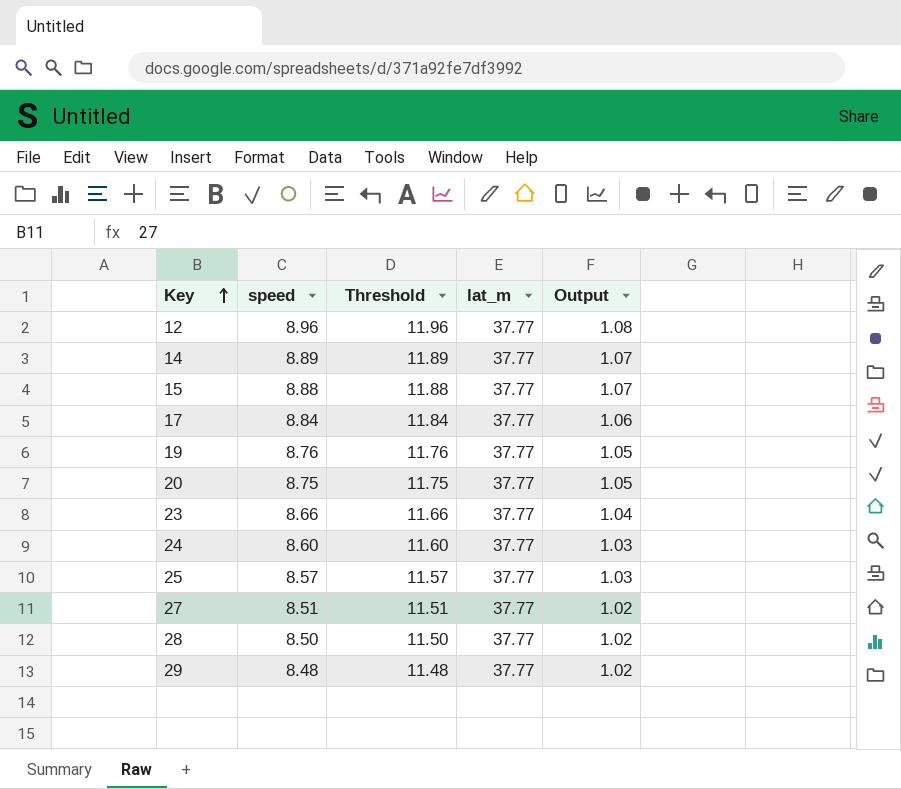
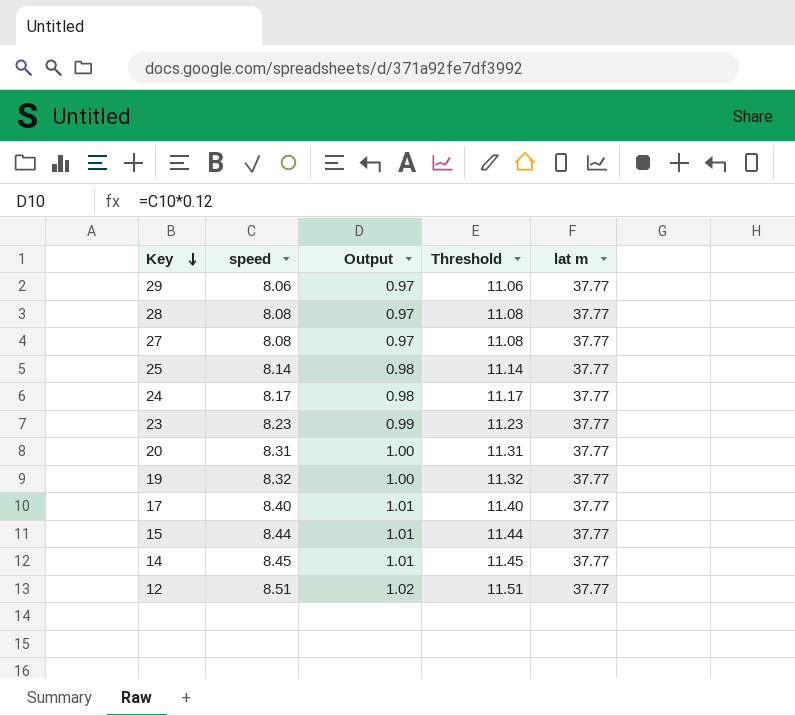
row order: Key ascending -> Key descending
column Output | position: 5 -> 3
column name: lat_m -> lat m
29 | speed: 8.48 -> 8.06
29 | Output: 1.02 -> 0.97
29 | Threshold: 11.48 -> 11.06
28 | speed: 8.50 -> 8.08
28 | Output: 1.02 -> 0.97
28 | Threshold: 11.50 -> 11.08
27 | speed: 8.51 -> 8.08
27 | Output: 1.02 -> 0.97
27 | Threshold: 11.51 -> 11.08
25 | speed: 8.57 -> 8.14
25 | Output: 1.03 -> 0.98
25 | Threshold: 11.57 -> 11.14
24 | speed: 8.60 -> 8.17
24 | Output: 1.03 -> 0.98
24 | Threshold: 11.60 -> 11.17
23 | speed: 8.66 -> 8.23
23 | Output: 1.04 -> 0.99
23 | Threshold: 11.66 -> 11.23
20 | speed: 8.75 -> 8.31
20 | Output: 1.05 -> 1.00
20 | Threshold: 11.75 -> 11.31
19 | speed: 8.76 -> 8.32
19 | Output: 1.05 -> 1.00
19 | Threshold: 11.76 -> 11.32
17 | speed: 8.84 -> 8.40
17 | Output: 1.06 -> 1.01
17 | Threshold: 11.84 -> 11.40
15 | speed: 8.88 -> 8.44
15 | Output: 1.07 -> 1.01
15 | Threshold: 11.88 -> 11.44
14 | speed: 8.89 -> 8.45
14 | Output: 1.07 -> 1.01
14 | Threshold: 11.89 -> 11.45
12 | speed: 8.96 -> 8.51
12 | Output: 1.08 -> 1.02
12 | Threshold: 11.96 -> 11.51

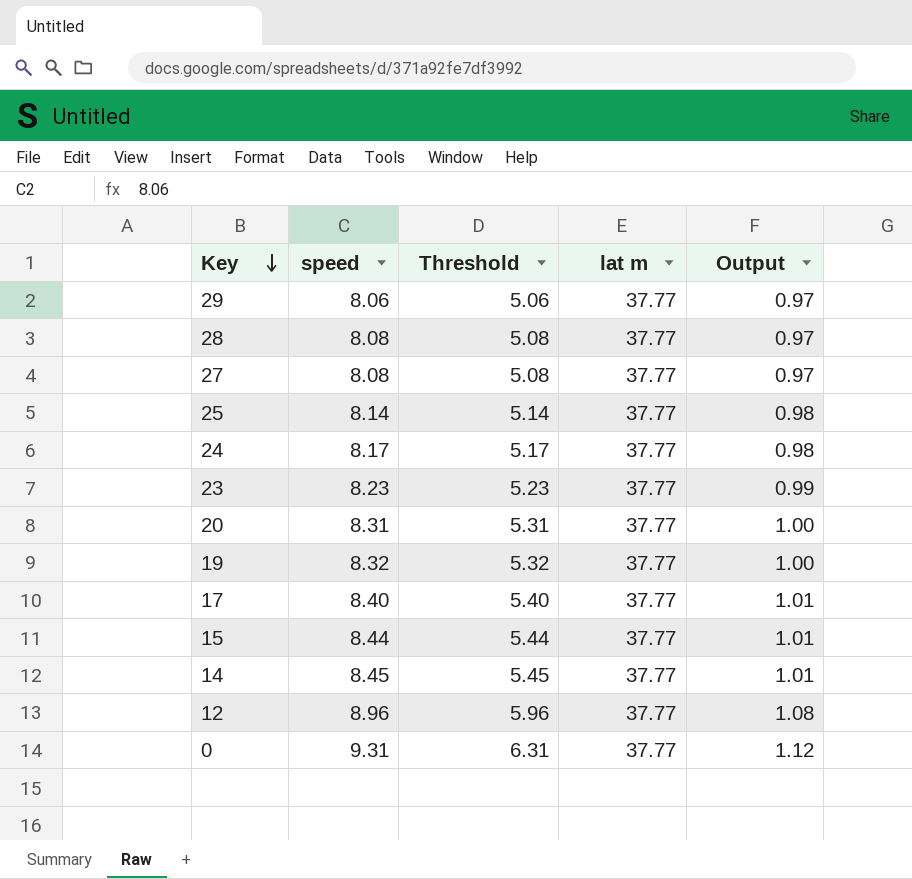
column Threshold | formula: [speed] + 3 -> [speed] - 3
column Output | position: 3 -> 5
12 | speed: 8.51 -> 8.96
12 | Output: 1.02 -> 1.08
row 0: none -> 9.31 | 6.31 | 37.77 | 1.12

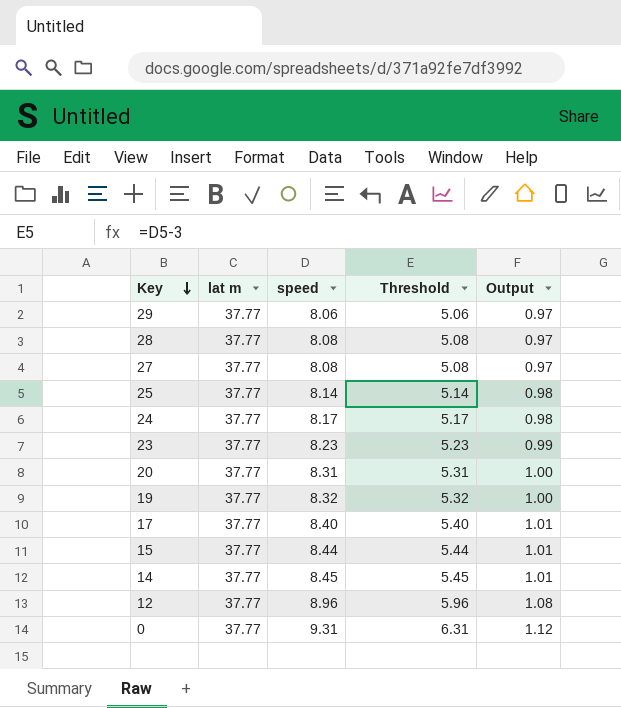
column lat m | position: 4 -> 2

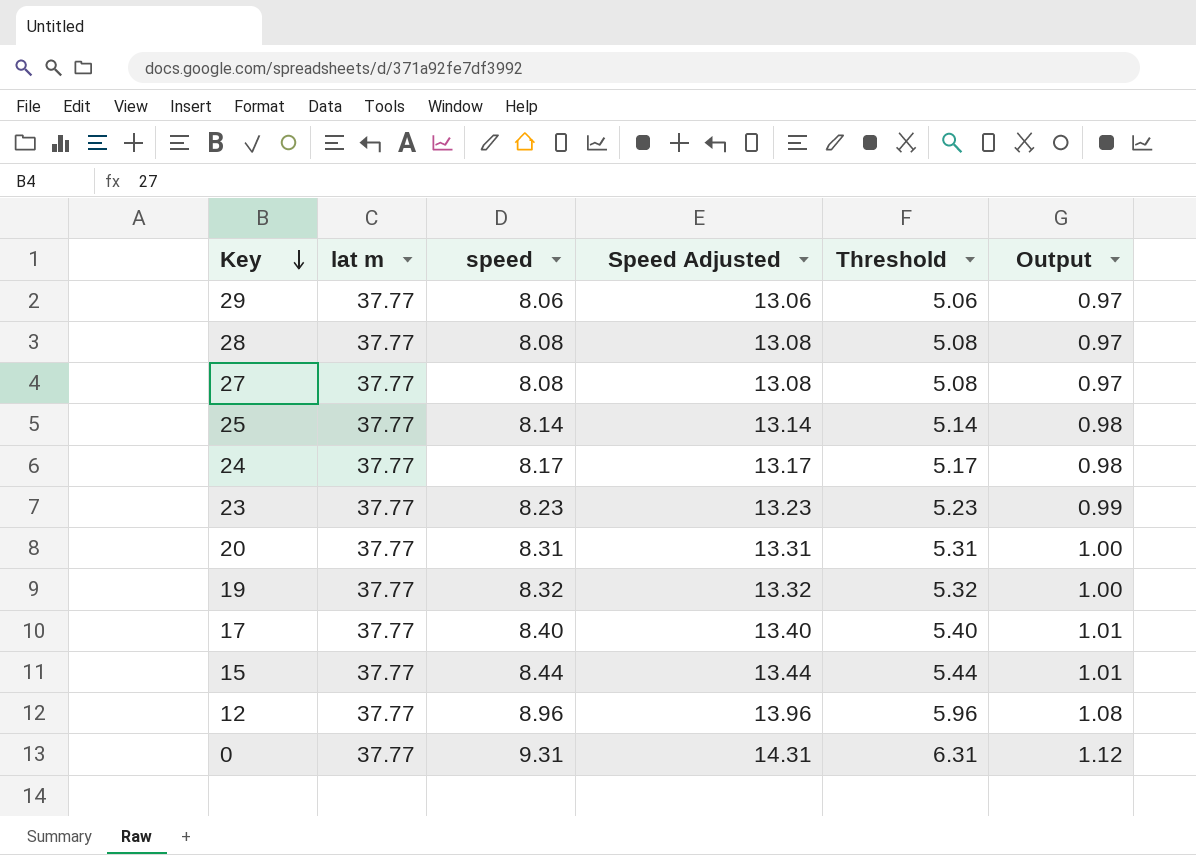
column Speed Adjusted | formula: none -> [speed] + 5
row 14: 37.77 | 8.45 | 5.45 | 1.01 -> none

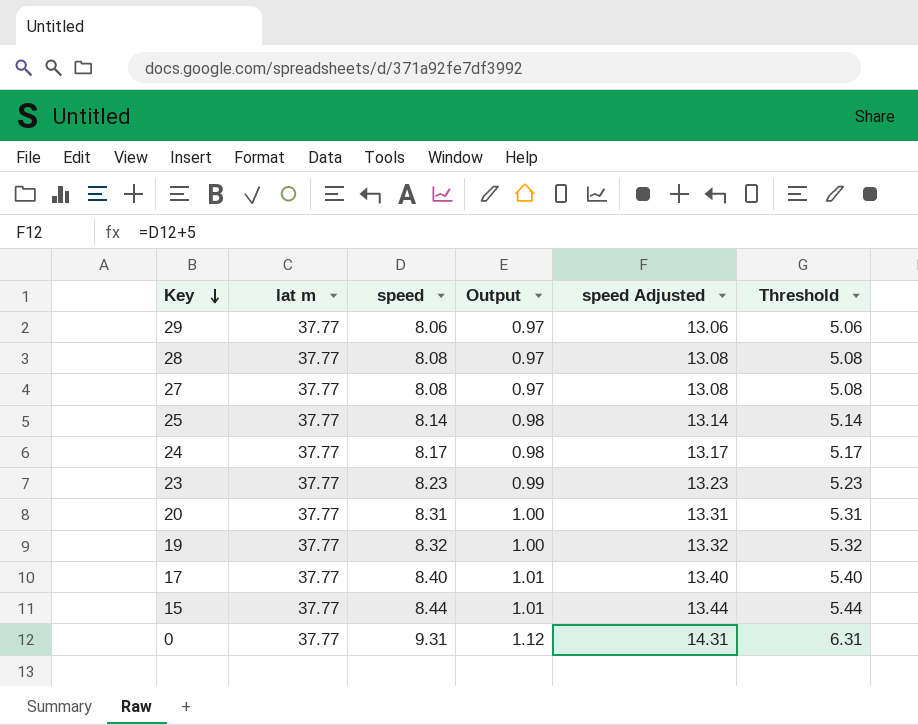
column Output | position: 6 -> 4
column name: Speed Adjusted -> speed Adjusted
row 12: 37.77 | 8.96 | 13.96 | 5.96 | 1.08 -> none

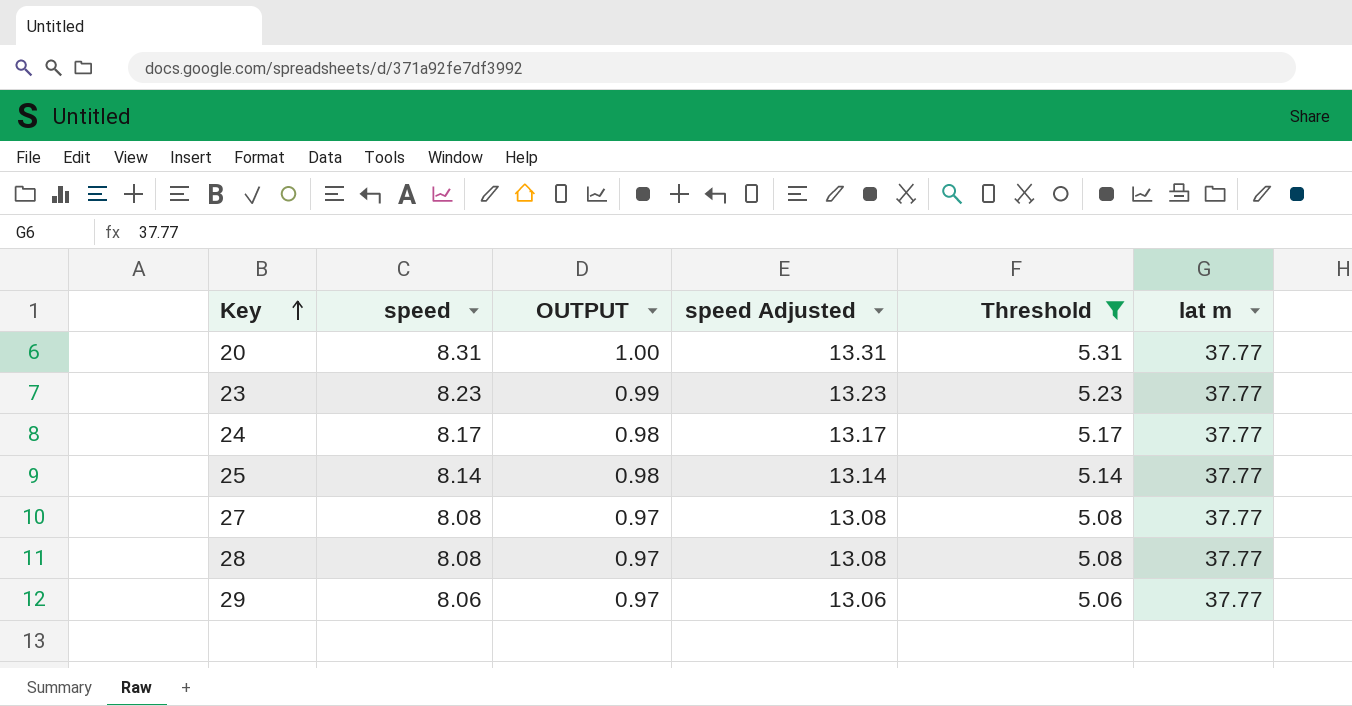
filter: none -> Threshold <= 5.31
row order: Key descending -> Key ascending
column name: Output -> OUTPUT
column lat m | position: 2 -> 6

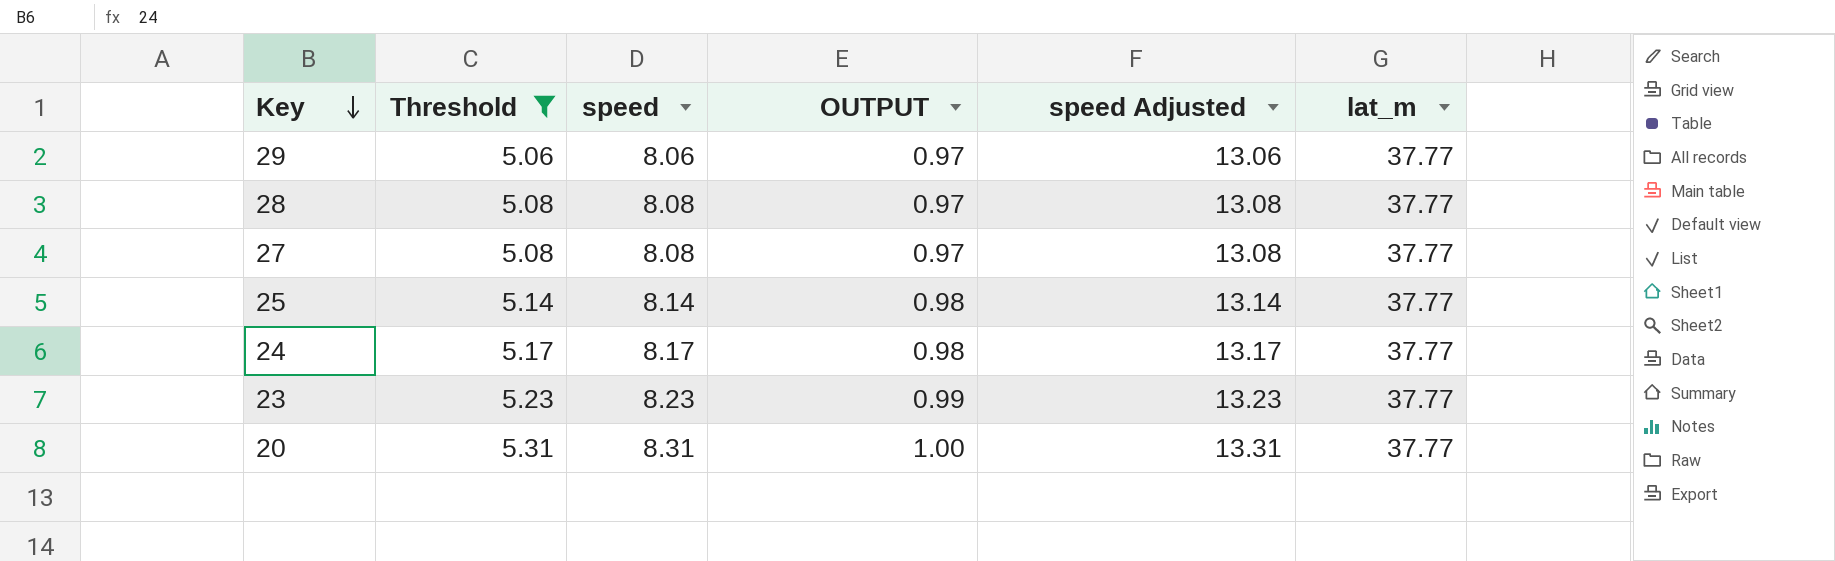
row order: Key ascending -> Key descending
column Threshold | position: 5 -> 2
column name: lat m -> lat_m

